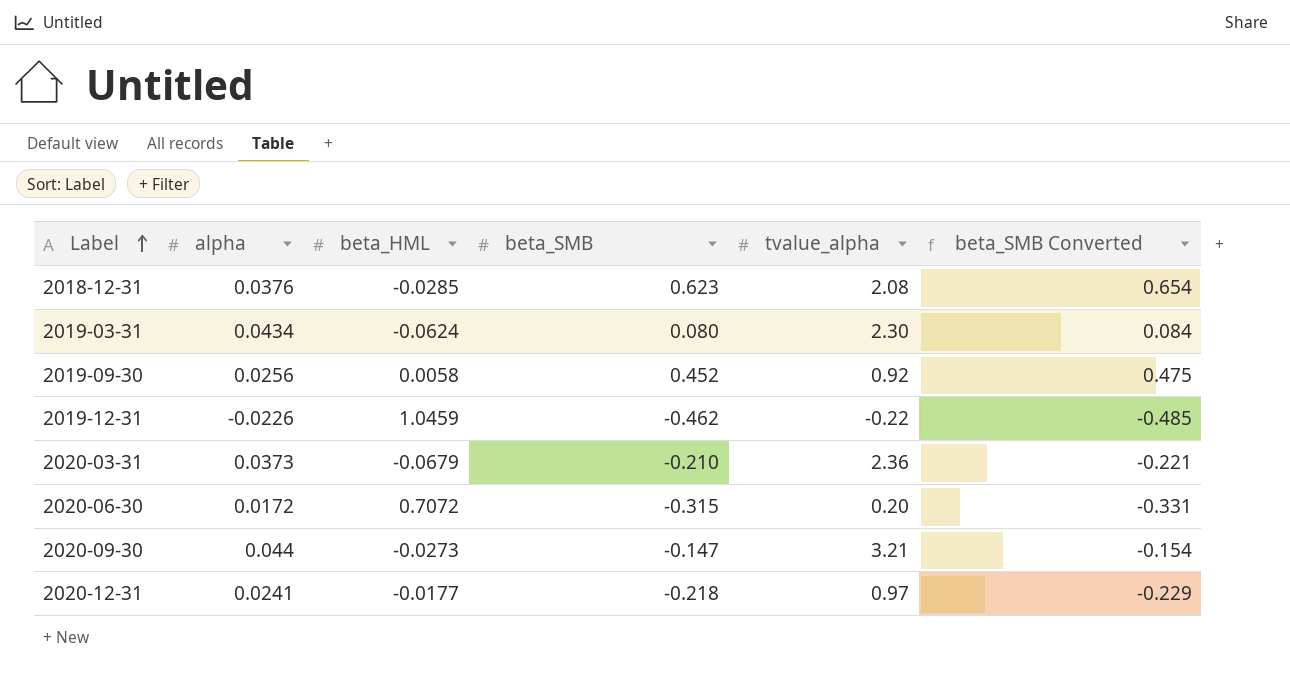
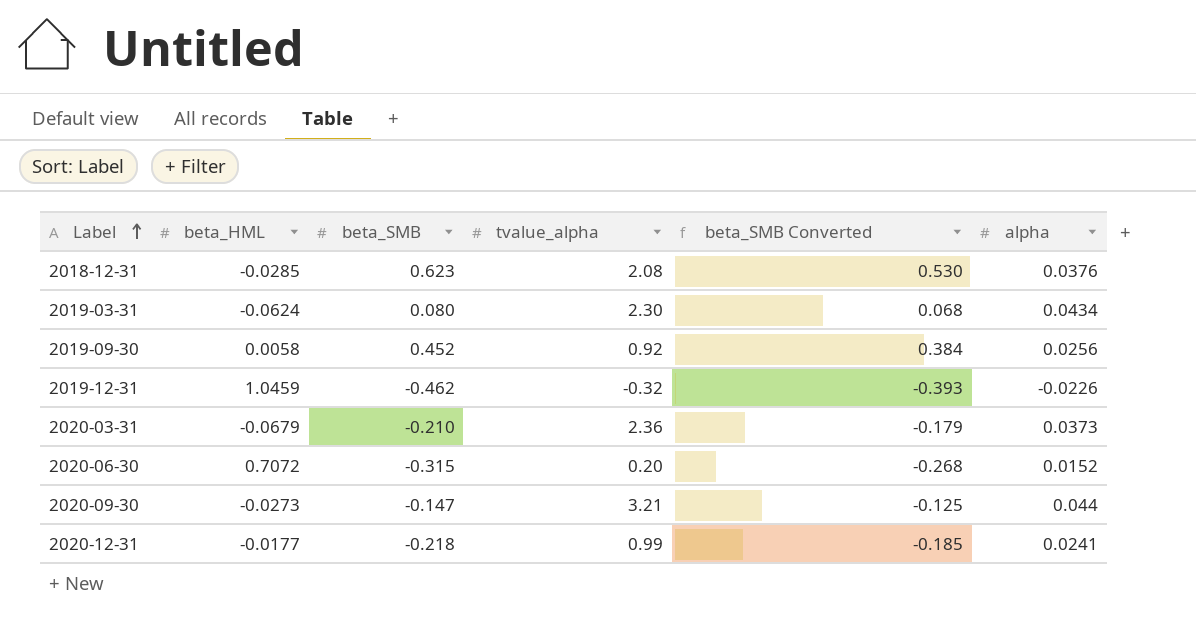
column beta_SMB Converted | formula: [beta_SMB] * 1.05 -> [beta_SMB] * 0.85
column alpha | position: 2 -> 6
2019-12-31 | tvalue_alpha: -0.22 -> -0.32
2020-06-30 | alpha: 0.0172 -> 0.0152
2020-12-31 | tvalue_alpha: 0.97 -> 0.99

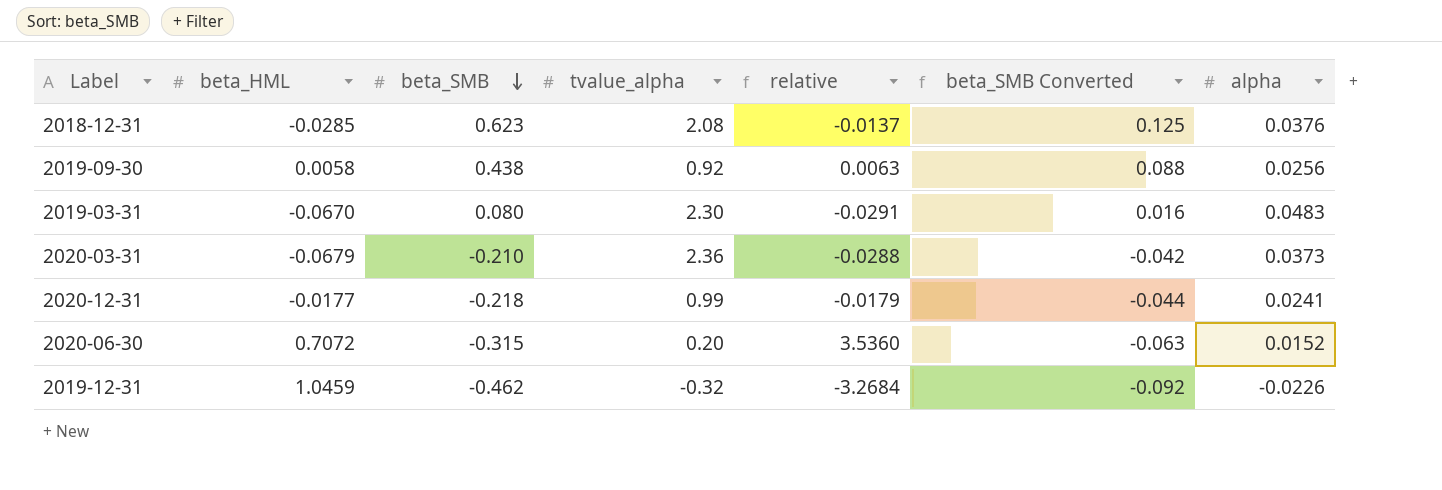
row order: Label ascending -> beta_SMB descending
column relative | formula: none -> [beta_HML] / [tvalue_alpha]
column beta_SMB Converted | formula: [beta_SMB] * 0.85 -> [beta_SMB] * 0.2
row 2020-09-30: -0.0273 | -0.147 | 3.21 | -0.125 | 0.044 -> none
2019-09-30 | beta_SMB: 0.452 -> 0.438
2019-03-31 | beta_HML: -0.0624 -> -0.0670
2019-03-31 | alpha: 0.0434 -> 0.0483

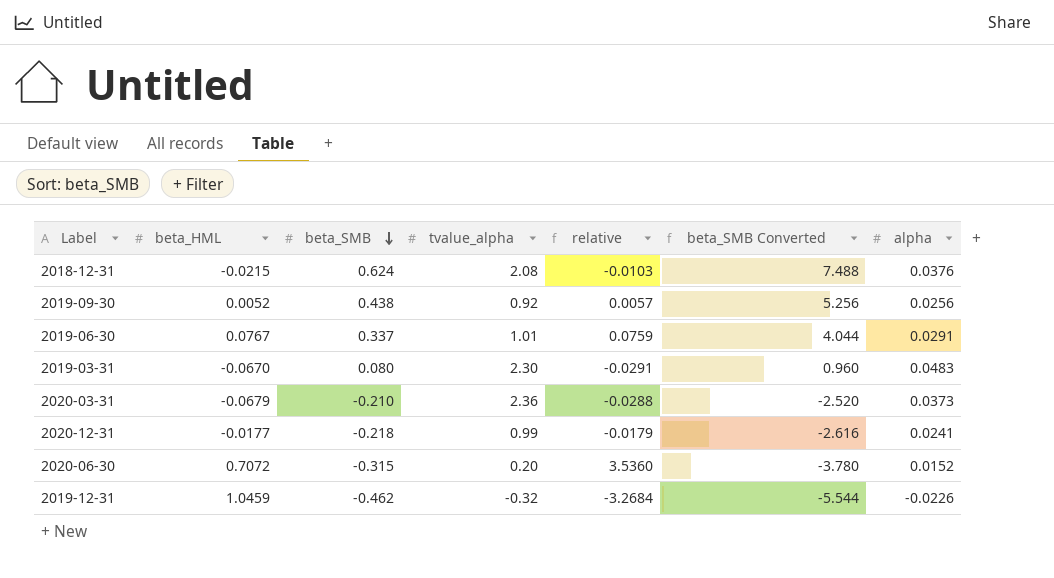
column beta_SMB Converted | formula: [beta_SMB] * 0.2 -> [beta_SMB] * 12
2018-12-31 | beta_HML: -0.0285 -> -0.0215
2018-12-31 | beta_SMB: 0.623 -> 0.624
2018-12-31 | relative: -0.0137 -> -0.0103
2019-09-30 | beta_HML: 0.0058 -> 0.0052
2019-09-30 | relative: 0.0063 -> 0.0057
row 2019-06-30: none -> 0.0767 | 0.337 | 1.01 | 0.0759 | 4.044 | 0.0291

